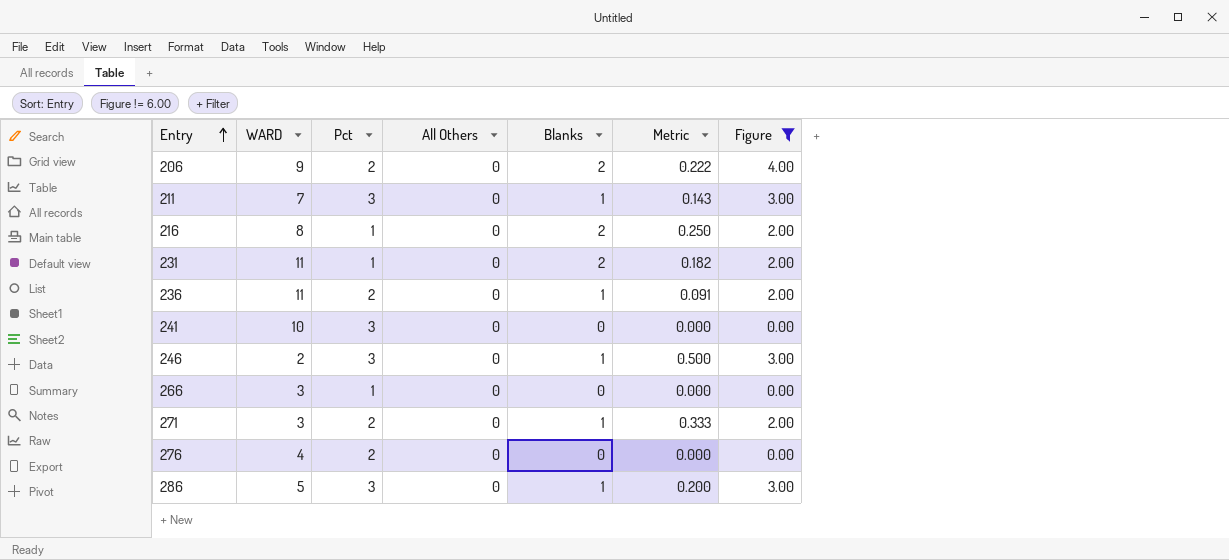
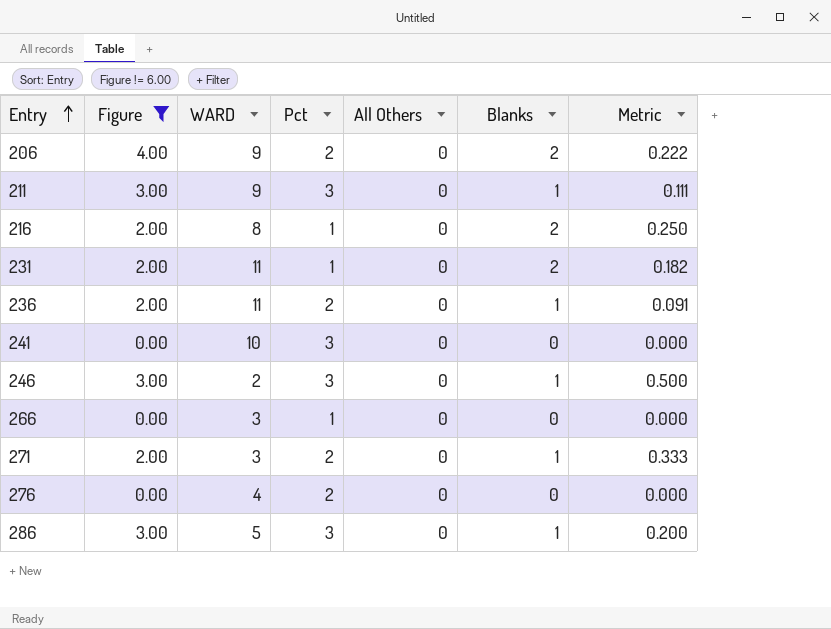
column Figure | position: 7 -> 2
211 | WARD: 7 -> 9
211 | Metric: 0.143 -> 0.111

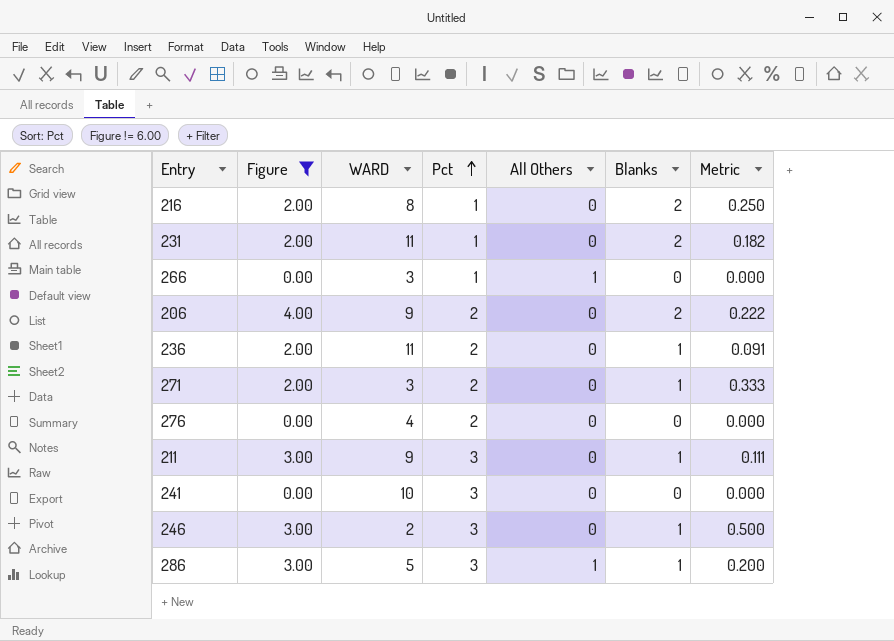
row order: Entry ascending -> Pct ascending
266 | All Others: 0 -> 1
286 | All Others: 0 -> 1

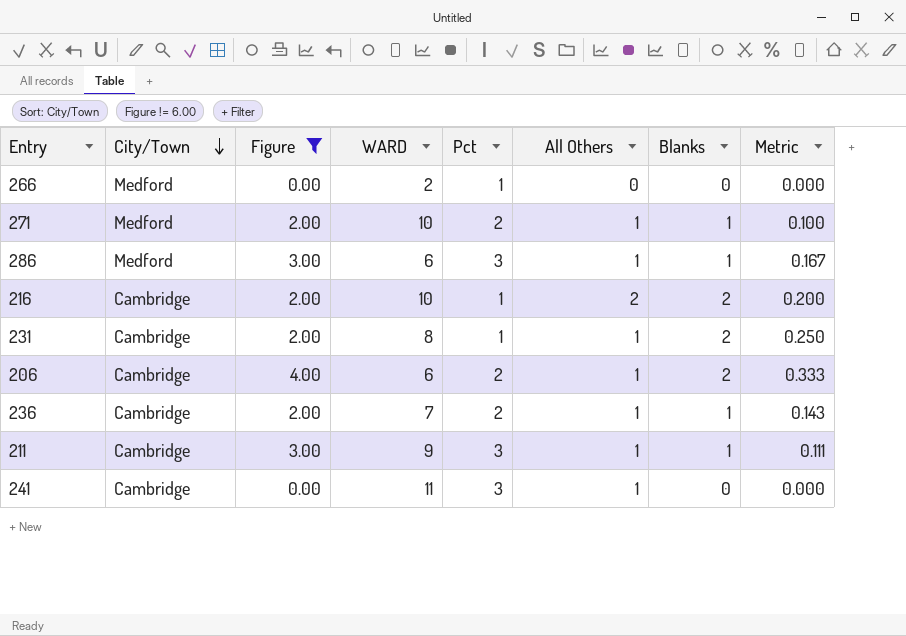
row order: Pct ascending -> City/Town descending
column City/Town | position: none -> 2
row 276: 0.00 | 4 | 2 | 0 | 0 | 0.000 -> none
row 246: 3.00 | 2 | 3 | 0 | 1 | 0.500 -> none
266 | WARD: 3 -> 2
266 | All Others: 1 -> 0
271 | WARD: 3 -> 10
271 | All Others: 0 -> 1
271 | Metric: 0.333 -> 0.100
286 | WARD: 5 -> 6
286 | Metric: 0.200 -> 0.167
216 | WARD: 8 -> 10
216 | All Others: 0 -> 2
216 | Metric: 0.250 -> 0.200
231 | WARD: 11 -> 8
231 | All Others: 0 -> 1
231 | Metric: 0.182 -> 0.250
206 | WARD: 9 -> 6
206 | All Others: 0 -> 1
206 | Metric: 0.222 -> 0.333
236 | WARD: 11 -> 7
236 | All Others: 0 -> 1
236 | Metric: 0.091 -> 0.143
211 | All Others: 0 -> 1
241 | WARD: 10 -> 11
241 | All Others: 0 -> 1

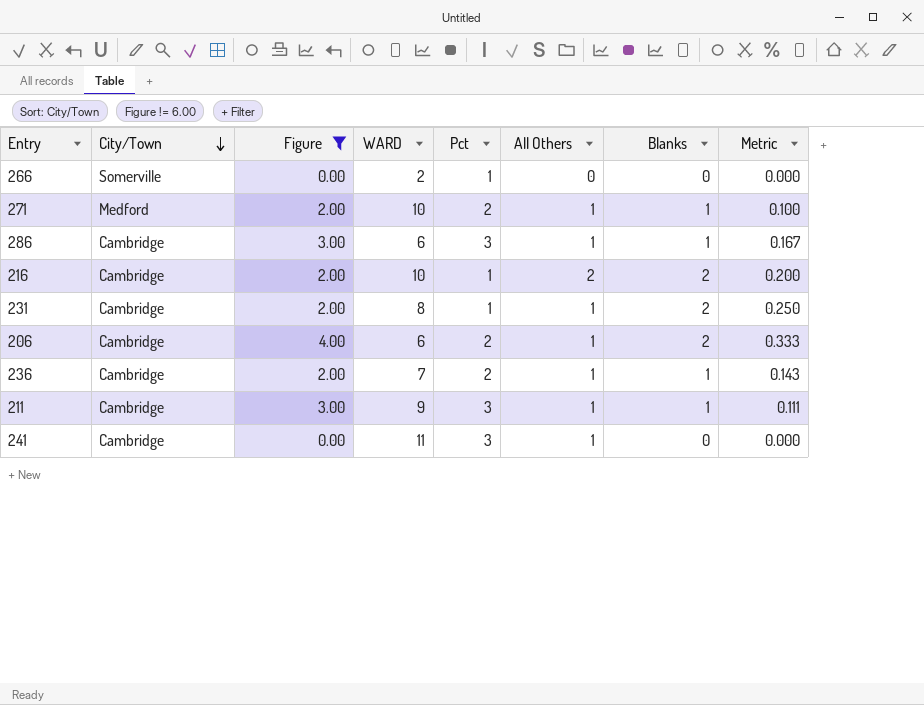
266 | City/Town: Medford -> Somerville
286 | City/Town: Medford -> Cambridge

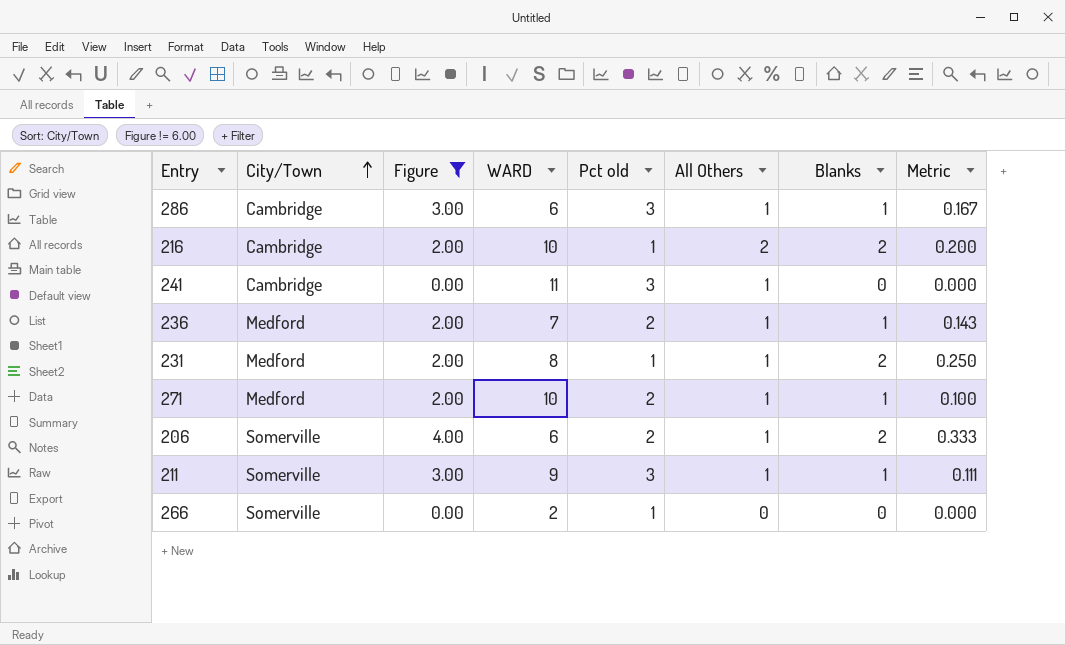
row order: City/Town descending -> City/Town ascending
column name: Pct -> Pct old
236 | City/Town: Cambridge -> Medford
231 | City/Town: Cambridge -> Medford
206 | City/Town: Cambridge -> Somerville
211 | City/Town: Cambridge -> Somerville

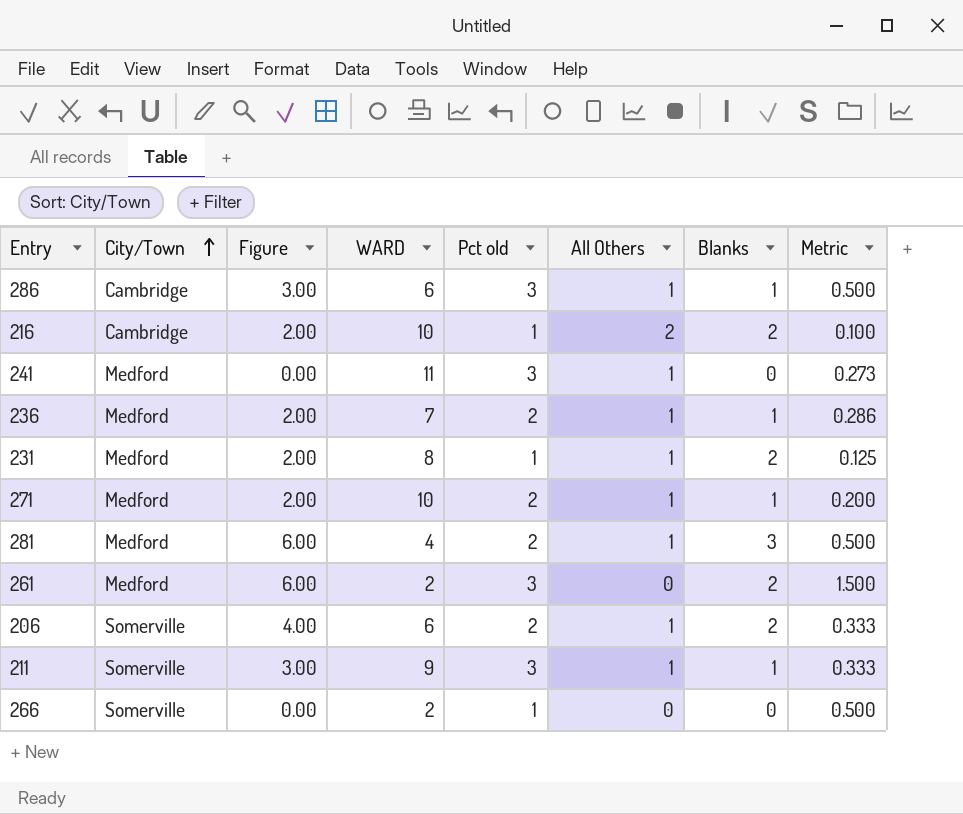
filter: Figure != 6.00 -> none
column Metric | formula: [Blanks] / [WARD] -> [Pct old] / [WARD]
241 | City/Town: Cambridge -> Medford

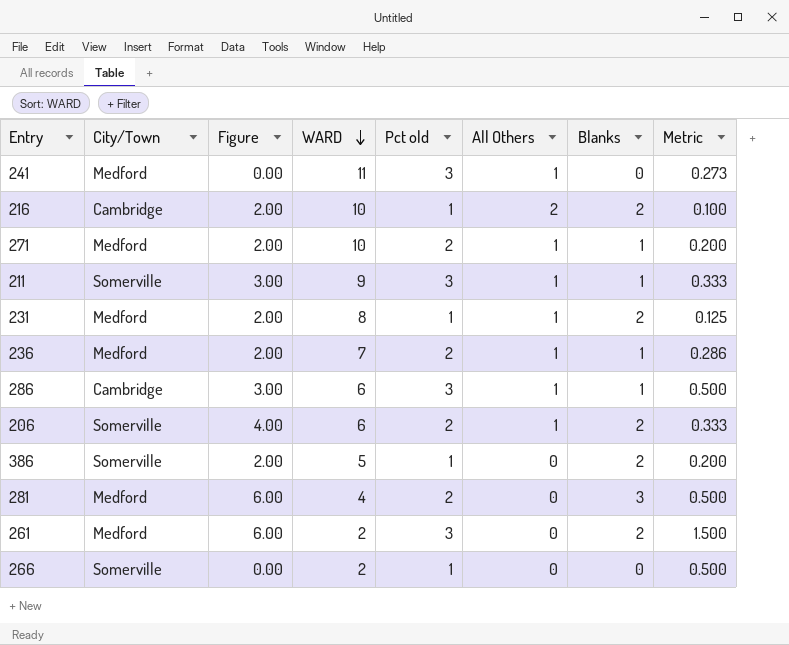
row order: City/Town ascending -> WARD descending
row 386: none -> Somerville | 2.00 | 5 | 1 | 0 | 2 | 0.200
281 | All Others: 1 -> 0

